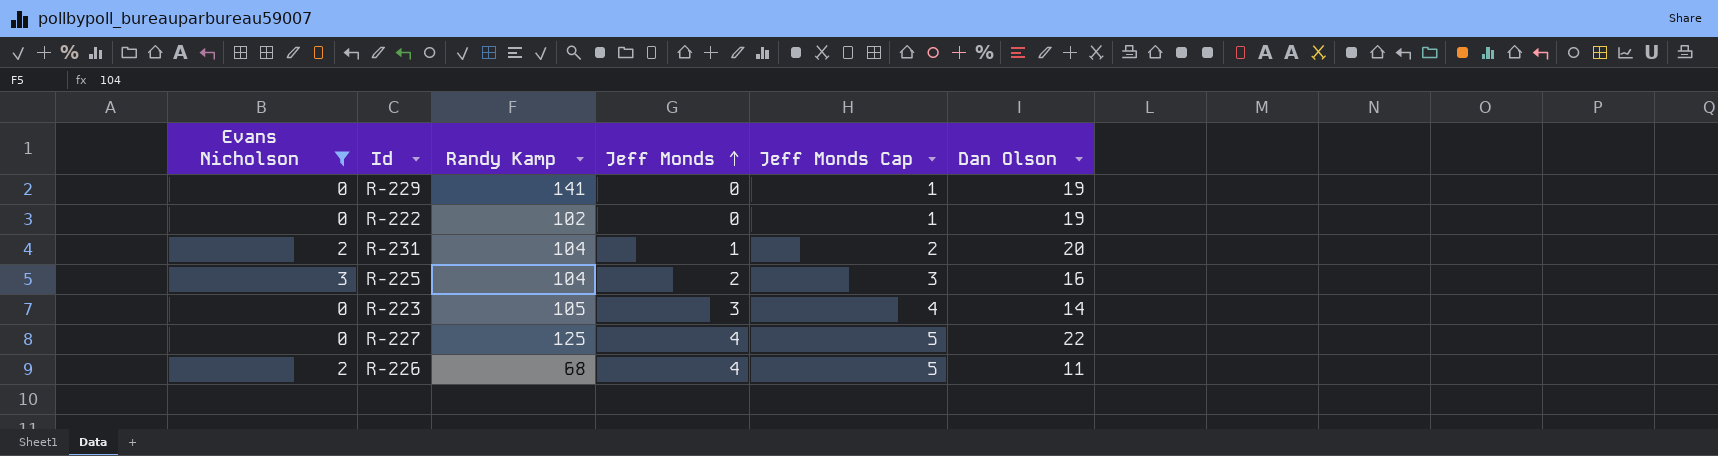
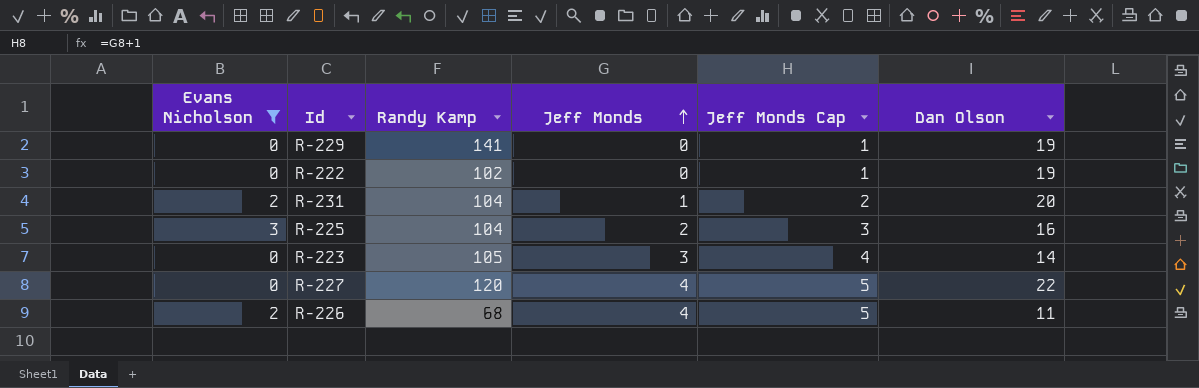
R-227 | Randy Kamp: 125 -> 120

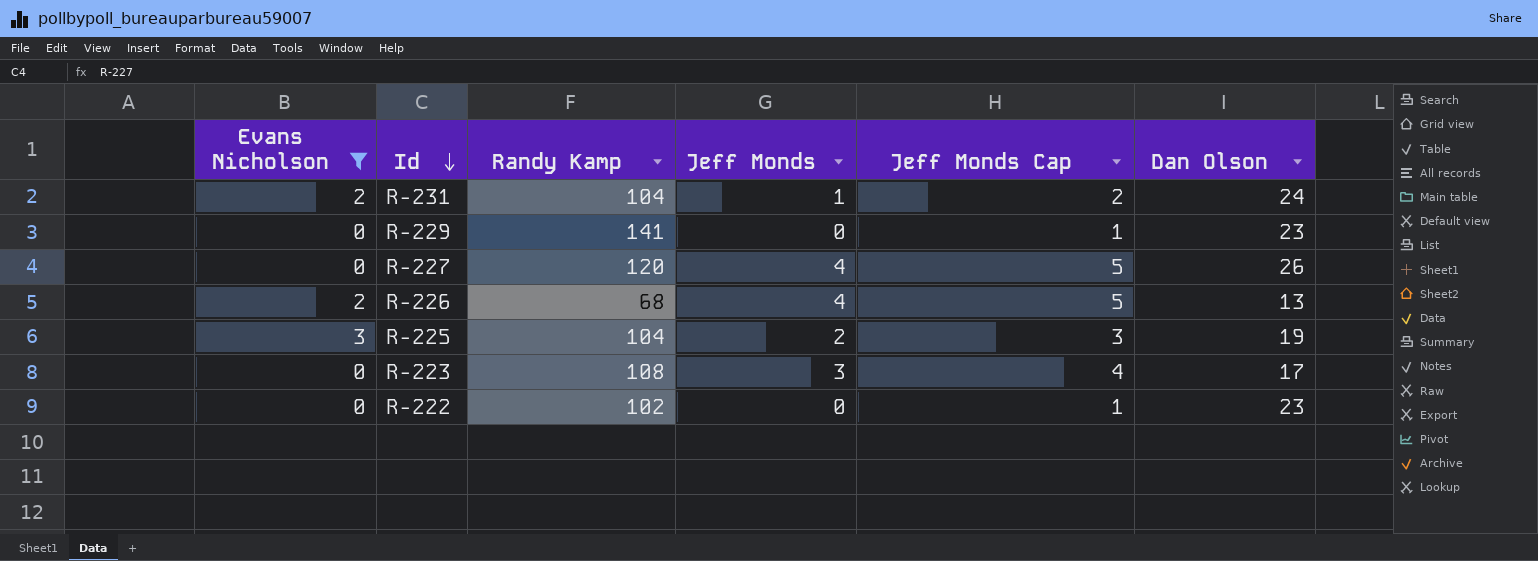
row order: Jeff Monds ascending -> Id descending
R-231 | Dan Olson: 20 -> 24
R-229 | Dan Olson: 19 -> 23
R-227 | Dan Olson: 22 -> 26
R-226 | Dan Olson: 11 -> 13
R-225 | Dan Olson: 16 -> 19
R-223 | Randy Kamp: 105 -> 108
R-223 | Dan Olson: 14 -> 17
R-222 | Dan Olson: 19 -> 23

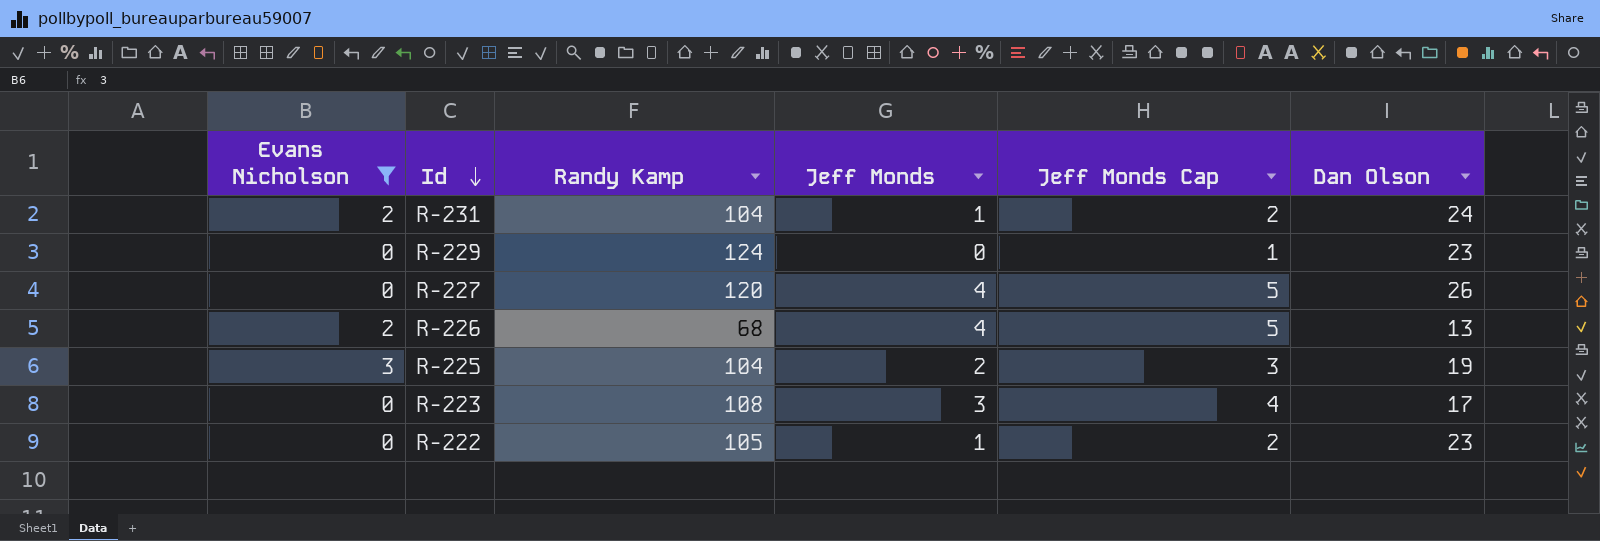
R-229 | Randy Kamp: 141 -> 124
R-222 | Randy Kamp: 102 -> 105
R-222 | Jeff Monds: 0 -> 1
R-222 | Jeff Monds Cap: 1 -> 2

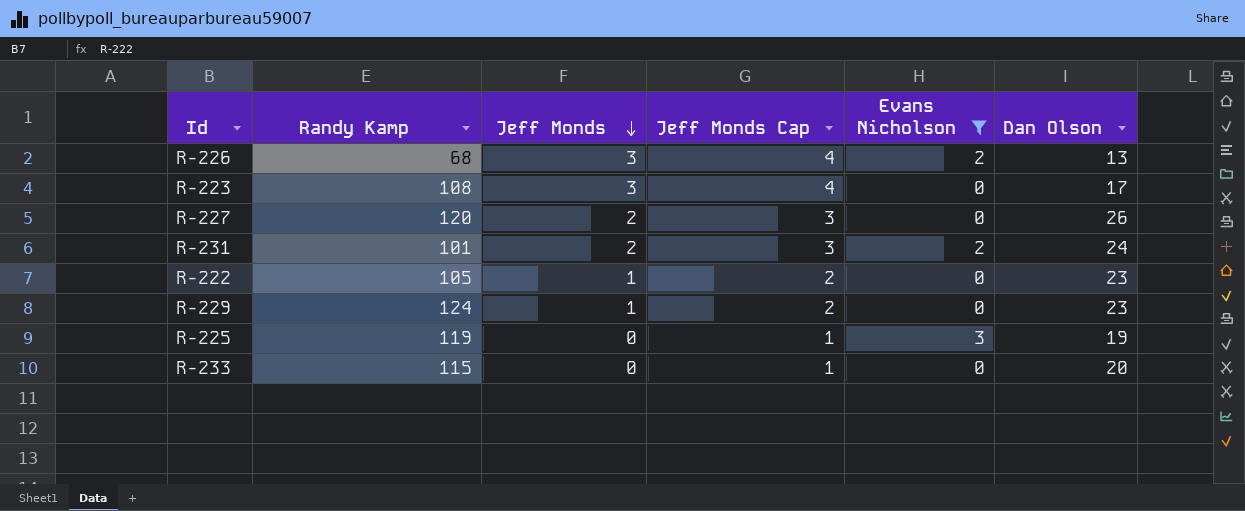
row order: Id descending -> Jeff Monds descending
column Evans Nicholson | position: 1 -> 5
R-226 | Jeff Monds: 4 -> 3
R-226 | Jeff Monds Cap: 5 -> 4
R-227 | Jeff Monds: 4 -> 2
R-227 | Jeff Monds Cap: 5 -> 3
R-231 | Randy Kamp: 104 -> 101
R-231 | Jeff Monds: 1 -> 2
R-231 | Jeff Monds Cap: 2 -> 3
R-229 | Jeff Monds: 0 -> 1
R-229 | Jeff Monds Cap: 1 -> 2
R-225 | Randy Kamp: 104 -> 119
R-225 | Jeff Monds: 2 -> 0
R-225 | Jeff Monds Cap: 3 -> 1
row R-233: none -> 115 | 0 | 1 | 0 | 20

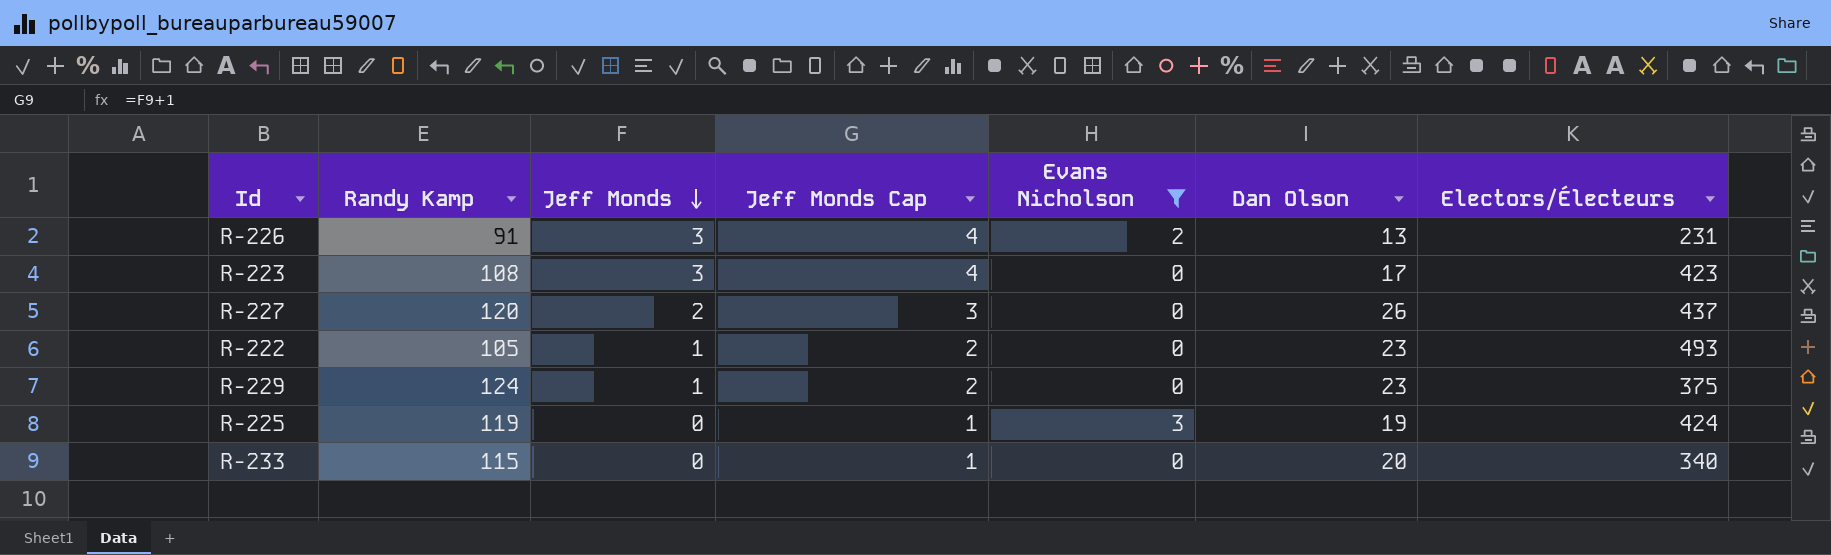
column Electors/Électeurs | position: none -> 7
row R-231: 101 | 2 | 3 | 2 | 24 -> none
R-226 | Randy Kamp: 68 -> 91

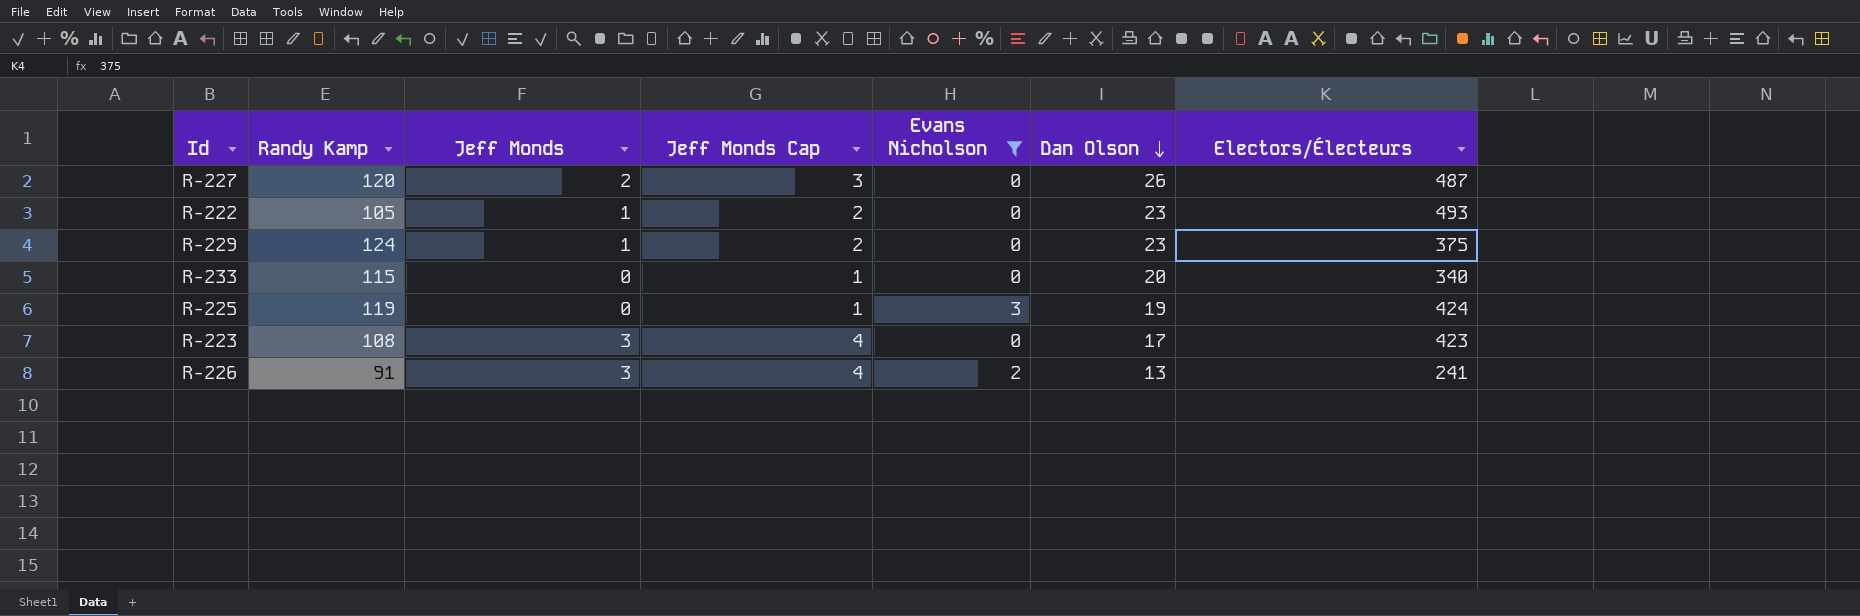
row order: Jeff Monds descending -> Dan Olson descending
R-227 | Electors/Électeurs: 437 -> 487
R-226 | Electors/Électeurs: 231 -> 241

